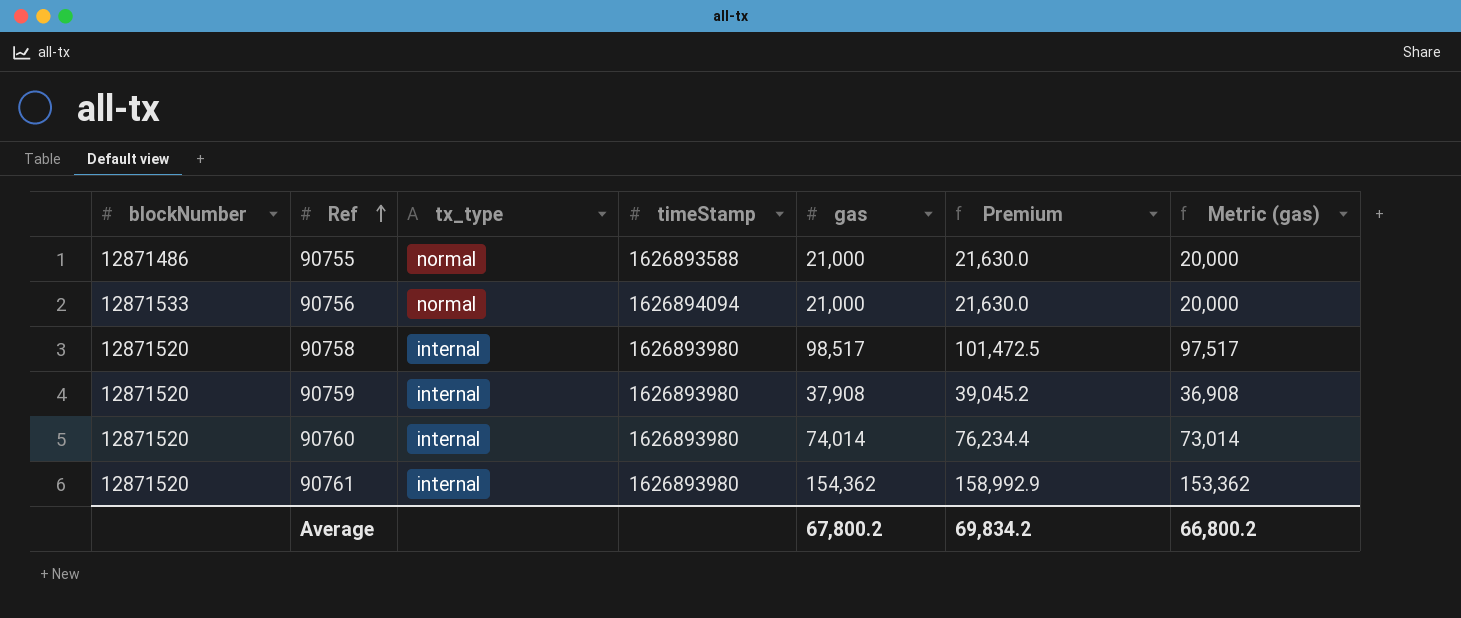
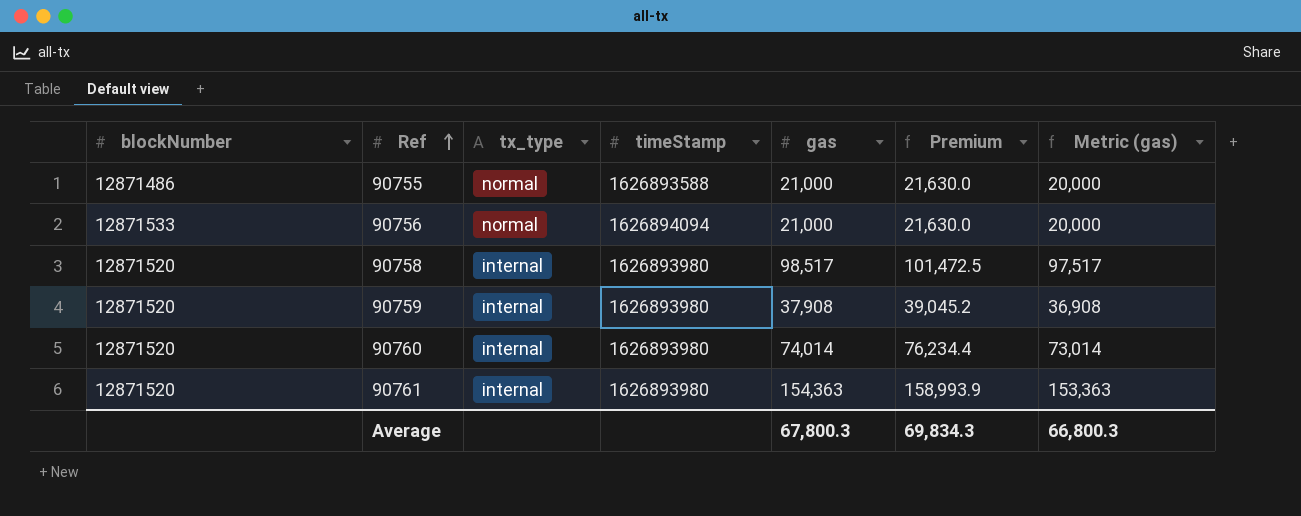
90761 | gas: 154,362 -> 154,363
90761 | Premium: 158,992.9 -> 158,993.9
90761 | Metric (gas): 153,362 -> 153,363
Average | gas: 67,800.2 -> 67,800.3
Average | Premium: 69,834.2 -> 69,834.3
Average | Metric (gas): 66,800.2 -> 66,800.3

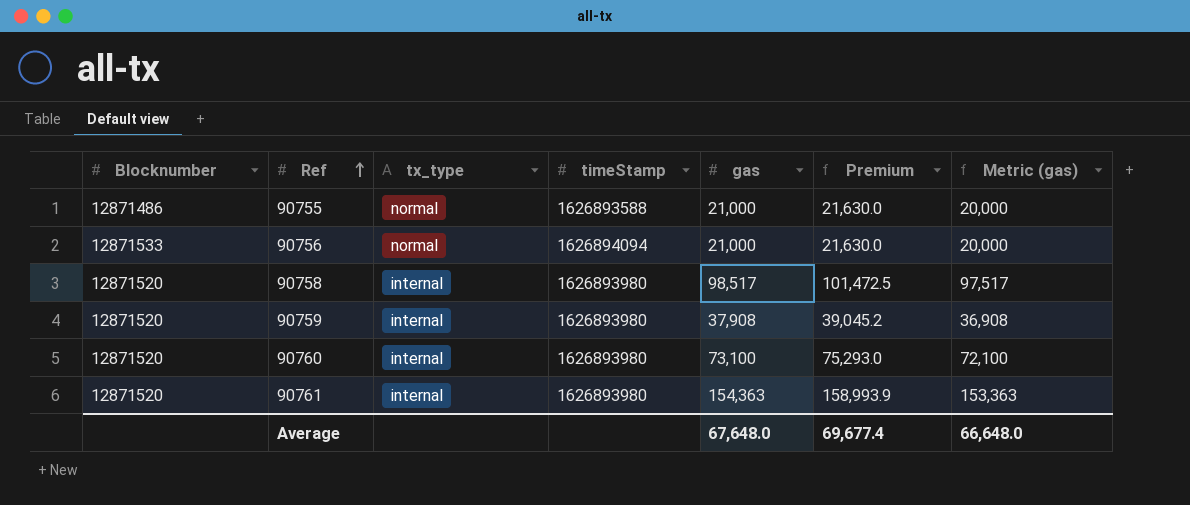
column name: blockNumber -> Blocknumber
90760 | gas: 74,014 -> 73,100
90760 | Premium: 76,234.4 -> 75,293.0
90760 | Metric (gas): 73,014 -> 72,100
Average | gas: 67,800.3 -> 67,648.0
Average | Premium: 69,834.3 -> 69,677.4
Average | Metric (gas): 66,800.3 -> 66,648.0

